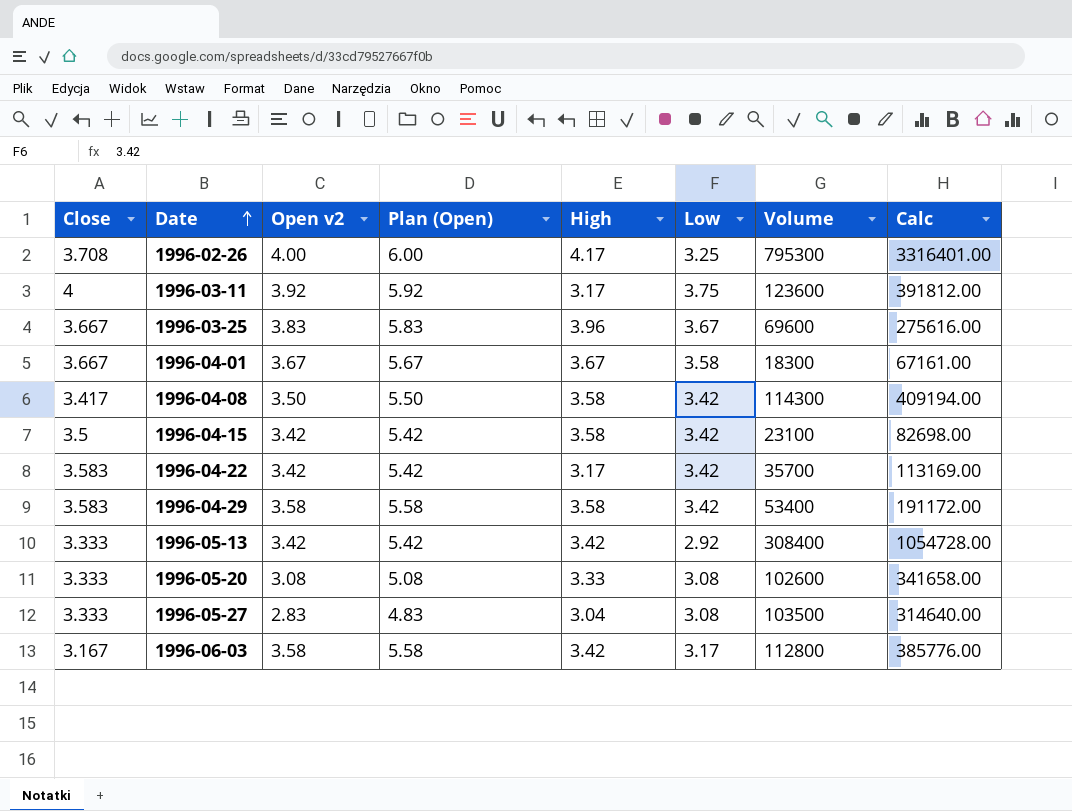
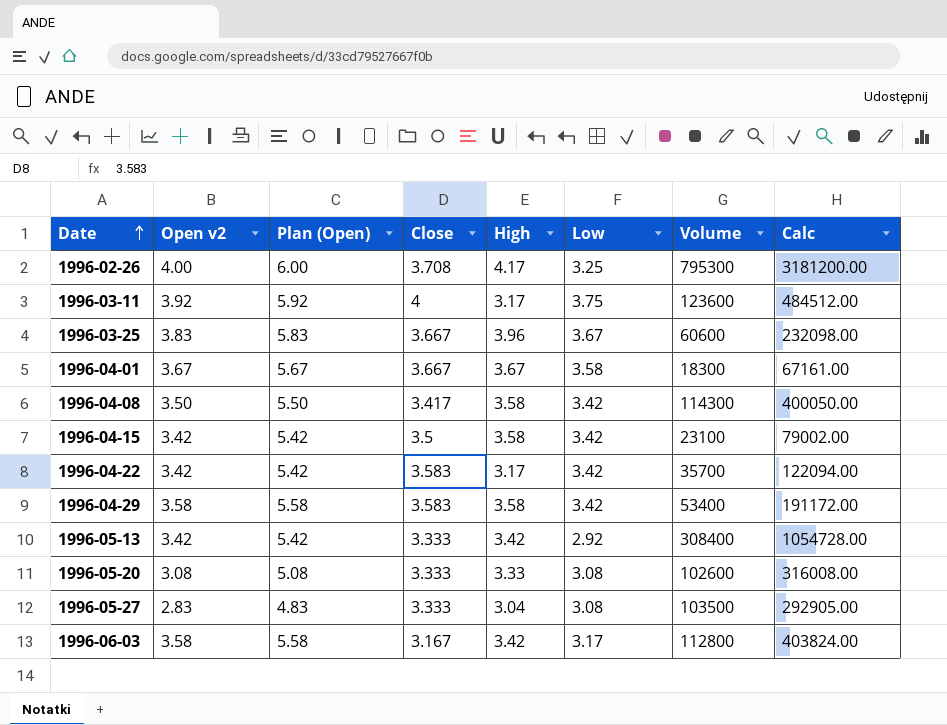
column Close | position: 1 -> 4
column Calc | formula: [High] * [Volume] -> [Open v2] * [Volume]
1996-03-25 | Volume: 69600 -> 60600

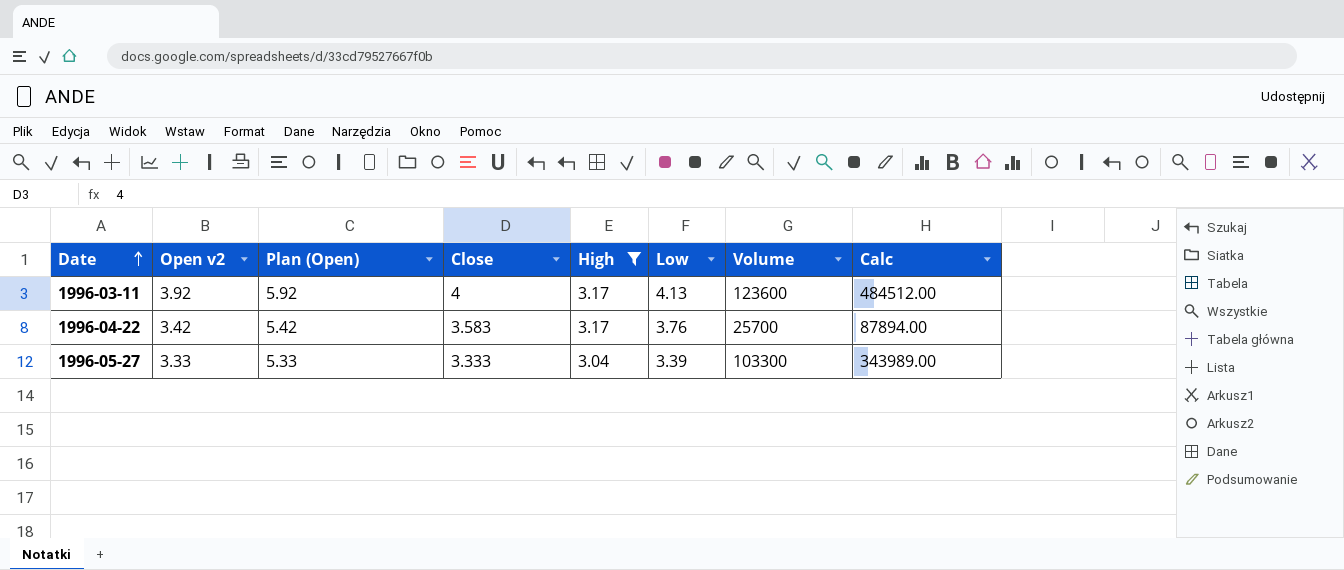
filter: none -> High <= 3.17
1996-03-11 | Low: 3.75 -> 4.13
1996-04-22 | Low: 3.42 -> 3.76
1996-04-22 | Volume: 35700 -> 25700
1996-04-22 | Calc: 122094.00 -> 87894.00
1996-05-27 | Open v2: 2.83 -> 3.33
1996-05-27 | Plan (Open): 4.83 -> 5.33
1996-05-27 | Low: 3.08 -> 3.39
1996-05-27 | Volume: 103500 -> 103300
1996-05-27 | Calc: 292905.00 -> 343989.00

